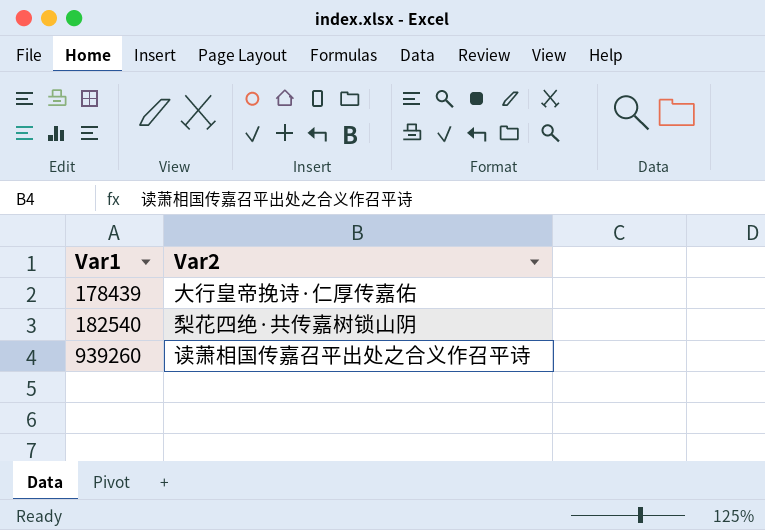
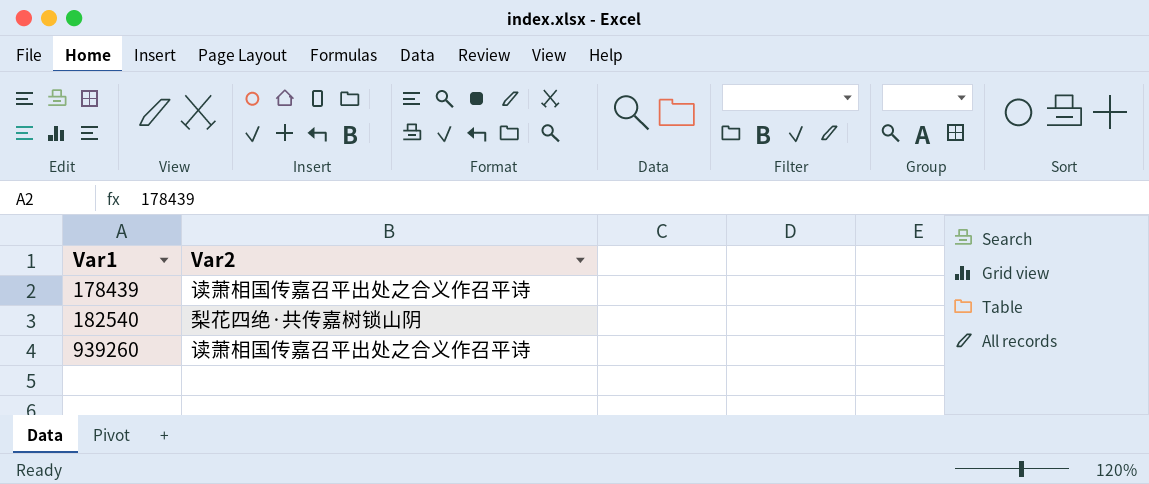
178439 | Var2: 大行皇帝挽诗·仁厚传嘉佑 -> 读萧相国传嘉召平出处之合义作召平诗

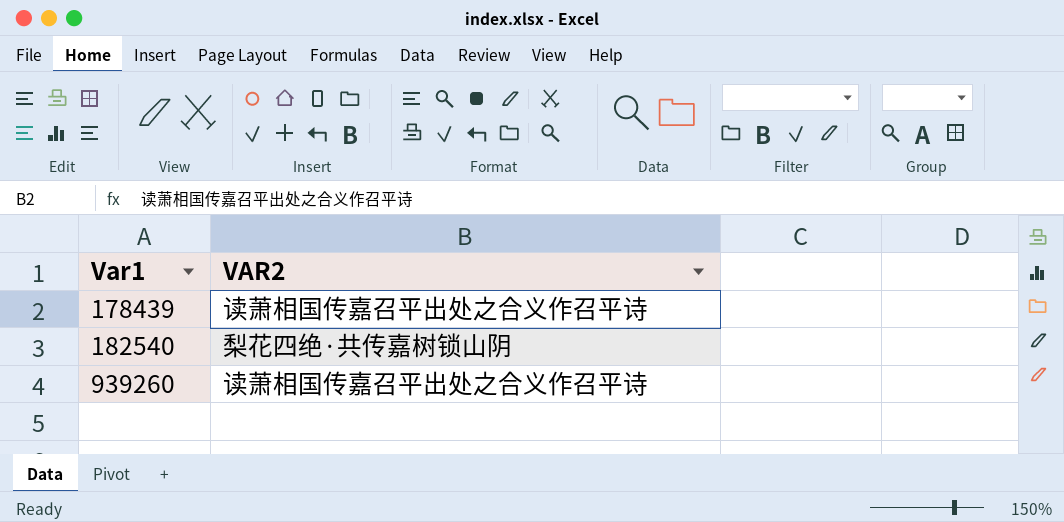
column name: Var2 -> VAR2

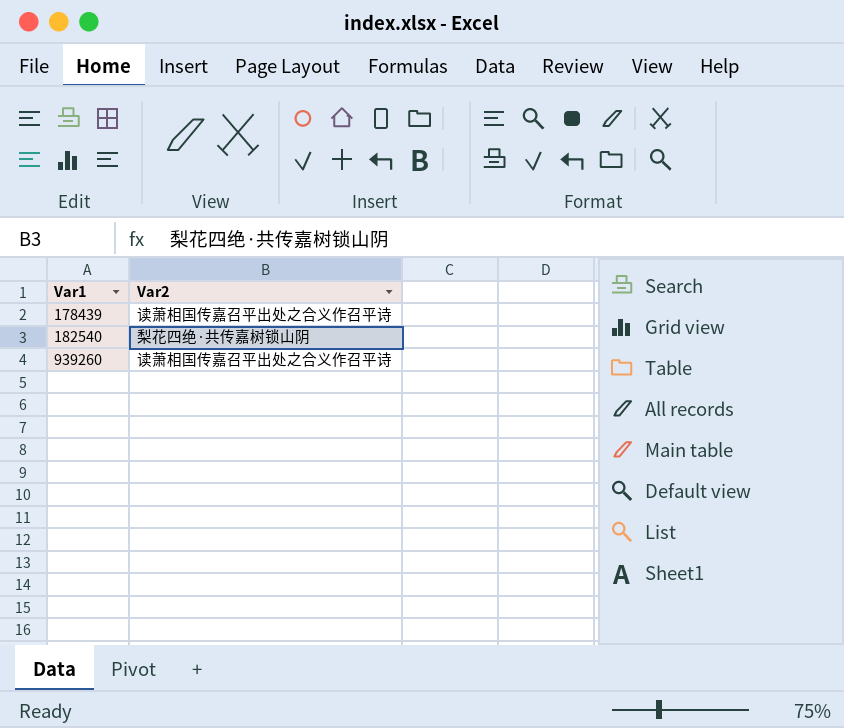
column name: VAR2 -> Var2

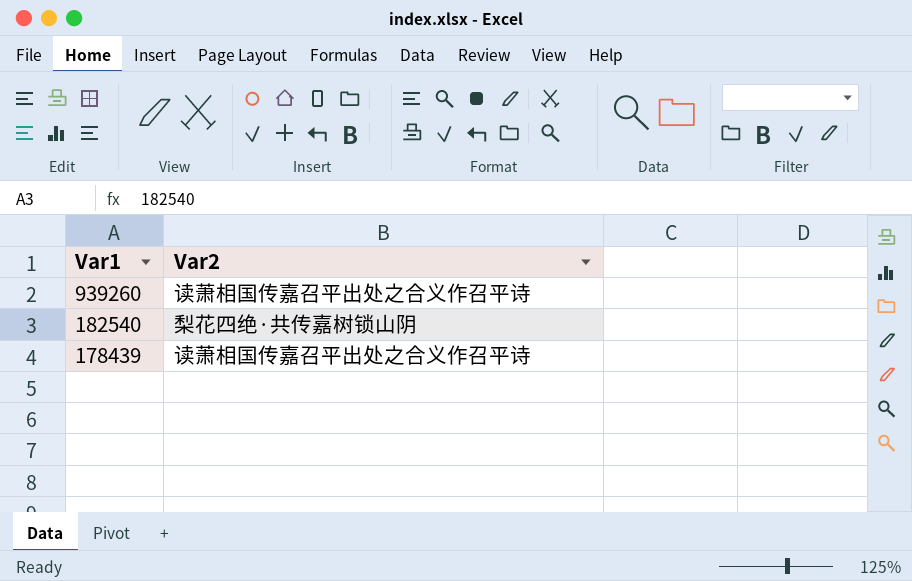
row order: Var1 ascending -> Var1 descending

